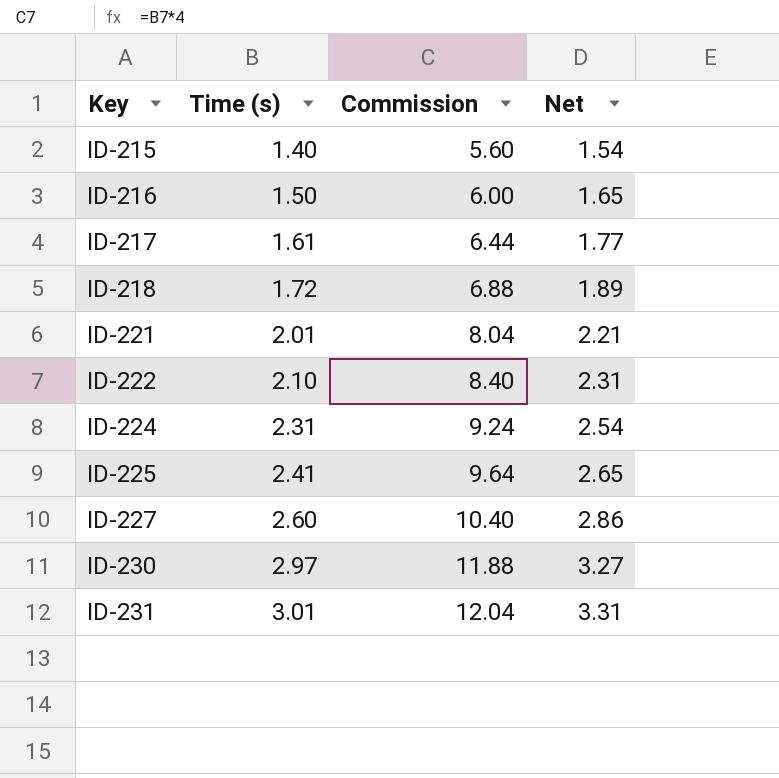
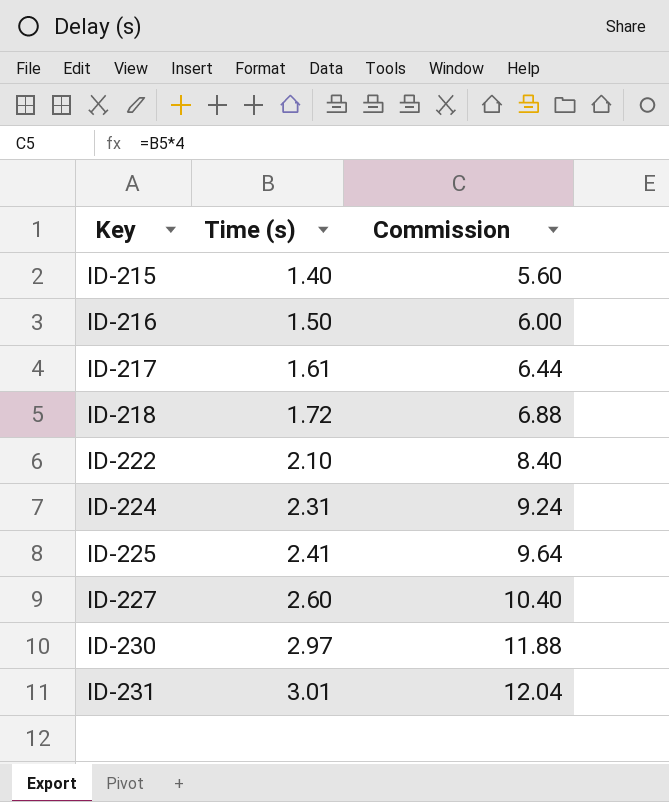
column Net | formula: [Time (s)] * 1.1 -> none
row ID-221: 2.01 | 8.04 | 2.21 -> none

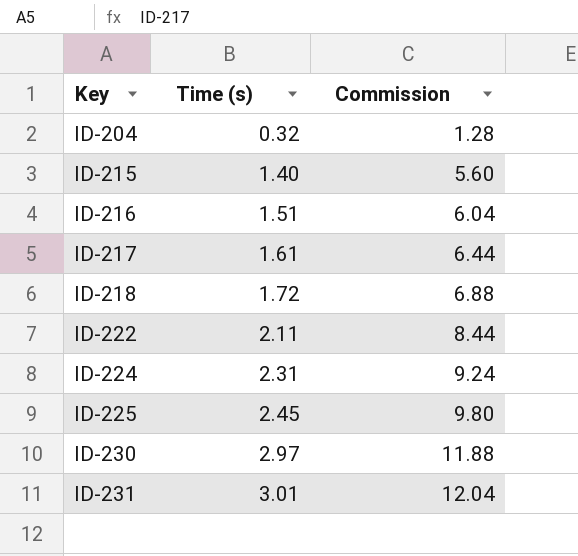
row ID-227: 2.60 | 10.40 -> none
row ID-204: none -> 0.32 | 1.28
ID-216 | Time (s): 1.50 -> 1.51
ID-216 | Commission: 6.00 -> 6.04
ID-222 | Time (s): 2.10 -> 2.11
ID-222 | Commission: 8.40 -> 8.44
ID-225 | Time (s): 2.41 -> 2.45
ID-225 | Commission: 9.64 -> 9.80

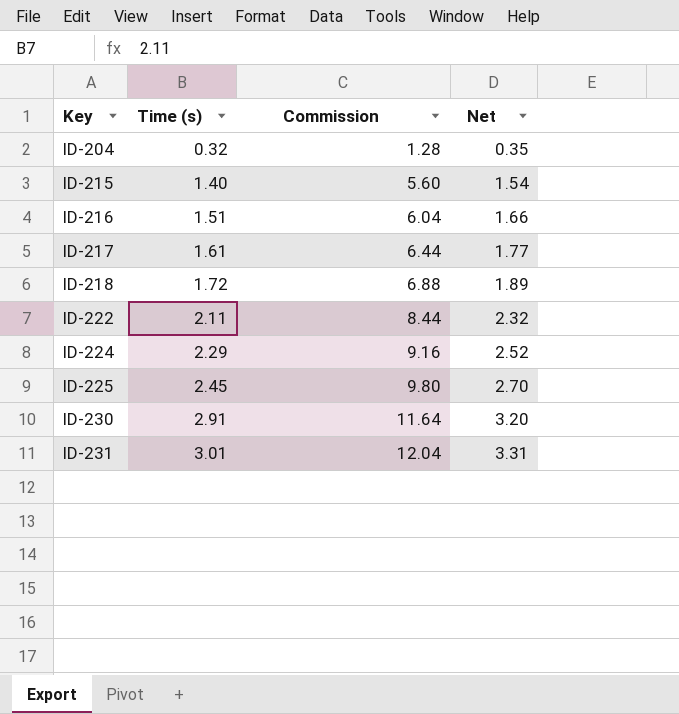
column Net | formula: none -> [Time (s)] * 1.1
ID-224 | Time (s): 2.31 -> 2.29
ID-224 | Commission: 9.24 -> 9.16
ID-230 | Time (s): 2.97 -> 2.91
ID-230 | Commission: 11.88 -> 11.64

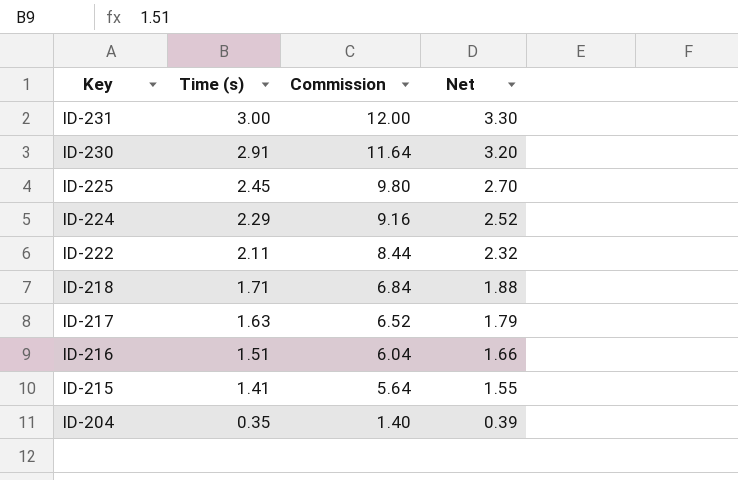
row order: Key ascending -> Key descending
ID-231 | Time (s): 3.01 -> 3.00
ID-231 | Commission: 12.04 -> 12.00
ID-231 | Net: 3.31 -> 3.30
ID-218 | Time (s): 1.72 -> 1.71
ID-218 | Commission: 6.88 -> 6.84
ID-218 | Net: 1.89 -> 1.88
ID-217 | Time (s): 1.61 -> 1.63
ID-217 | Commission: 6.44 -> 6.52
ID-217 | Net: 1.77 -> 1.79
ID-215 | Time (s): 1.40 -> 1.41
ID-215 | Commission: 5.60 -> 5.64
ID-215 | Net: 1.54 -> 1.55
ID-204 | Time (s): 0.32 -> 0.35
ID-204 | Commission: 1.28 -> 1.40
ID-204 | Net: 0.35 -> 0.39

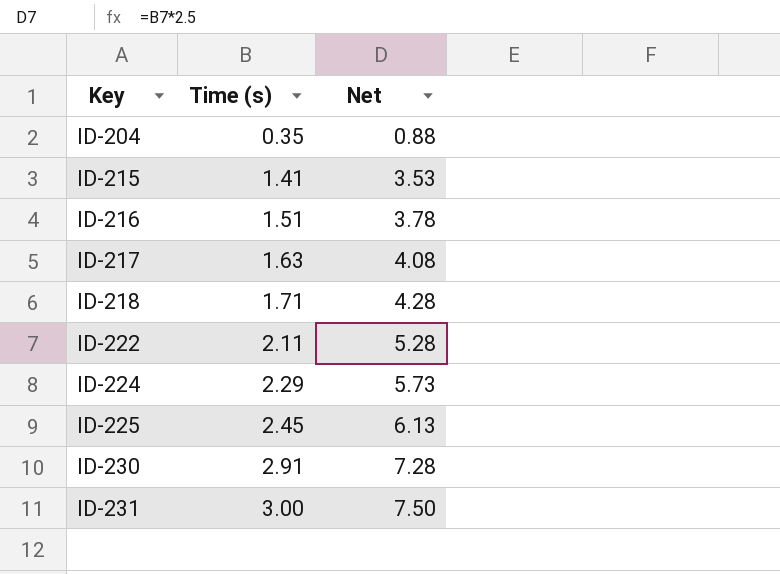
row order: Key descending -> Key ascending
column Commission | formula: [Time (s)] * 4 -> none
column Net | formula: [Time (s)] * 1.1 -> [Time (s)] * 2.5

